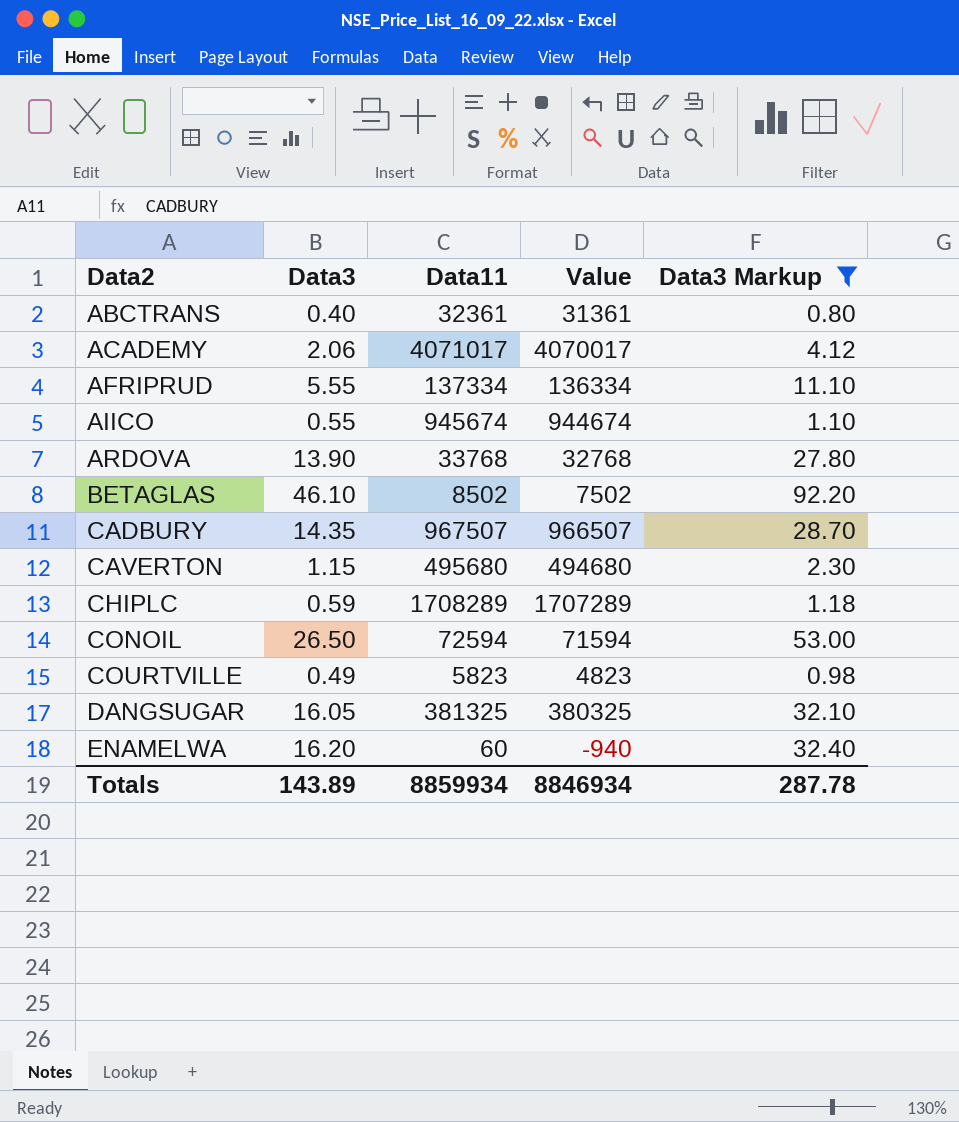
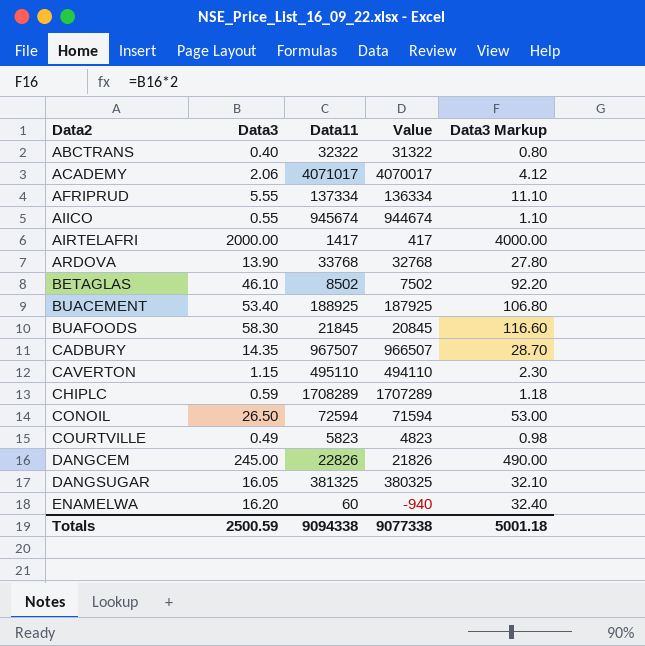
filter: Data3 Markup <= 92.20 -> none
ABCTRANS | Data11: 32361 -> 32322
ABCTRANS | Value: 31361 -> 31322
CAVERTON | Data11: 495680 -> 495110
CAVERTON | Value: 494680 -> 494110
Totals | Data3: 143.89 -> 2500.59
Totals | Data11: 8859934 -> 9094338
Totals | Value: 8846934 -> 9077338
Totals | Data3 Markup: 287.78 -> 5001.18

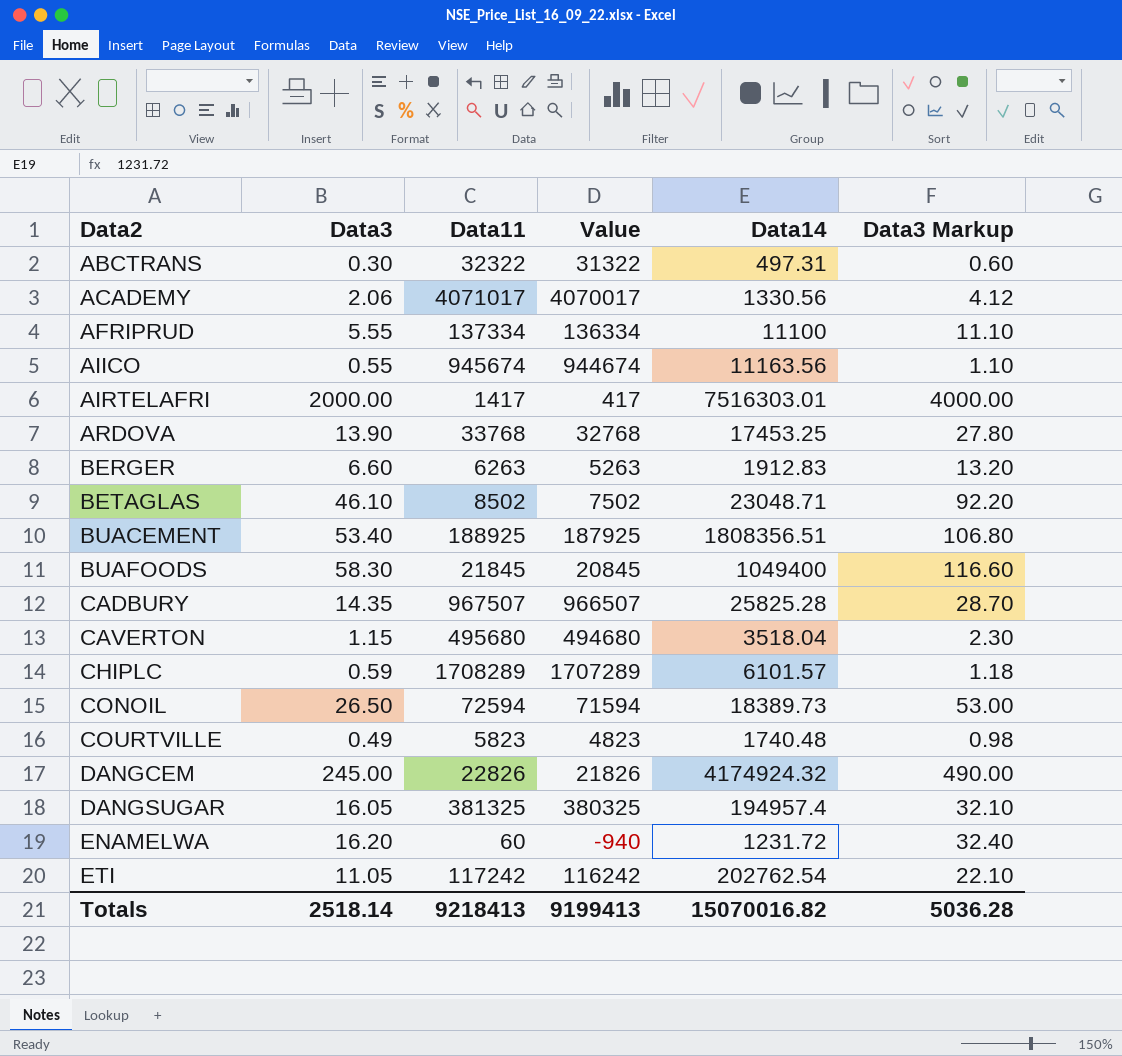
column Data14 | position: none -> 5
ABCTRANS | Data3: 0.40 -> 0.30
ABCTRANS | Data3 Markup: 0.80 -> 0.60
row BERGER: none -> 6.60 | 6263 | 5263 | 1912.83 | 13.20
CAVERTON | Data11: 495110 -> 495680
CAVERTON | Value: 494110 -> 494680
row ETI: none -> 11.05 | 117242 | 116242 | 202762.54 | 22.10
Totals | Data3: 2500.59 -> 2518.14
Totals | Data11: 9094338 -> 9218413
Totals | Value: 9077338 -> 9199413
Totals | Data3 Markup: 5001.18 -> 5036.28

